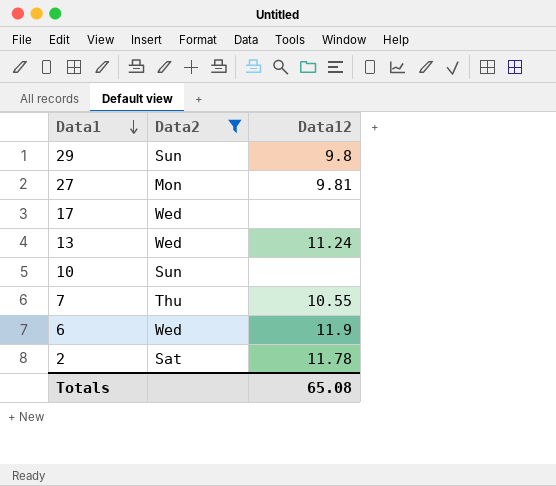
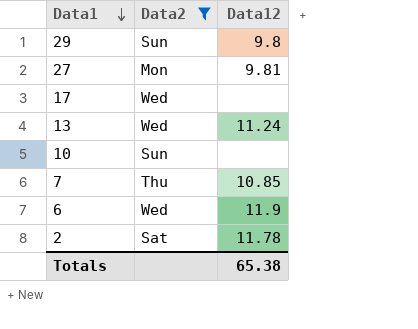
7 | Data12: 10.55 -> 10.85
Totals | Data12: 65.08 -> 65.38

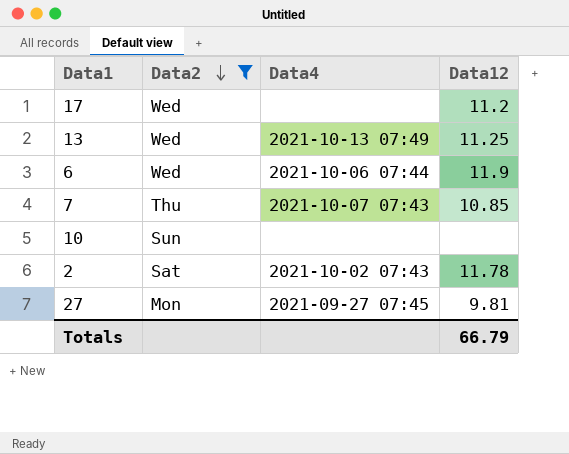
row order: Data1 descending -> Data2 descending
column Data4 | position: none -> 3
row 29: Sun | 9.8 -> none
17 | Data12: none -> 11.2
13 | Data12: 11.24 -> 11.25
Totals | Data12: 65.38 -> 66.79

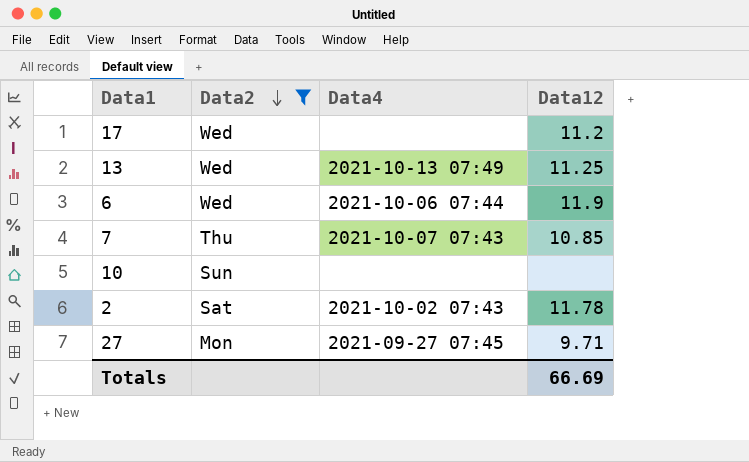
27 | Data12: 9.81 -> 9.71
Totals | Data12: 66.79 -> 66.69

